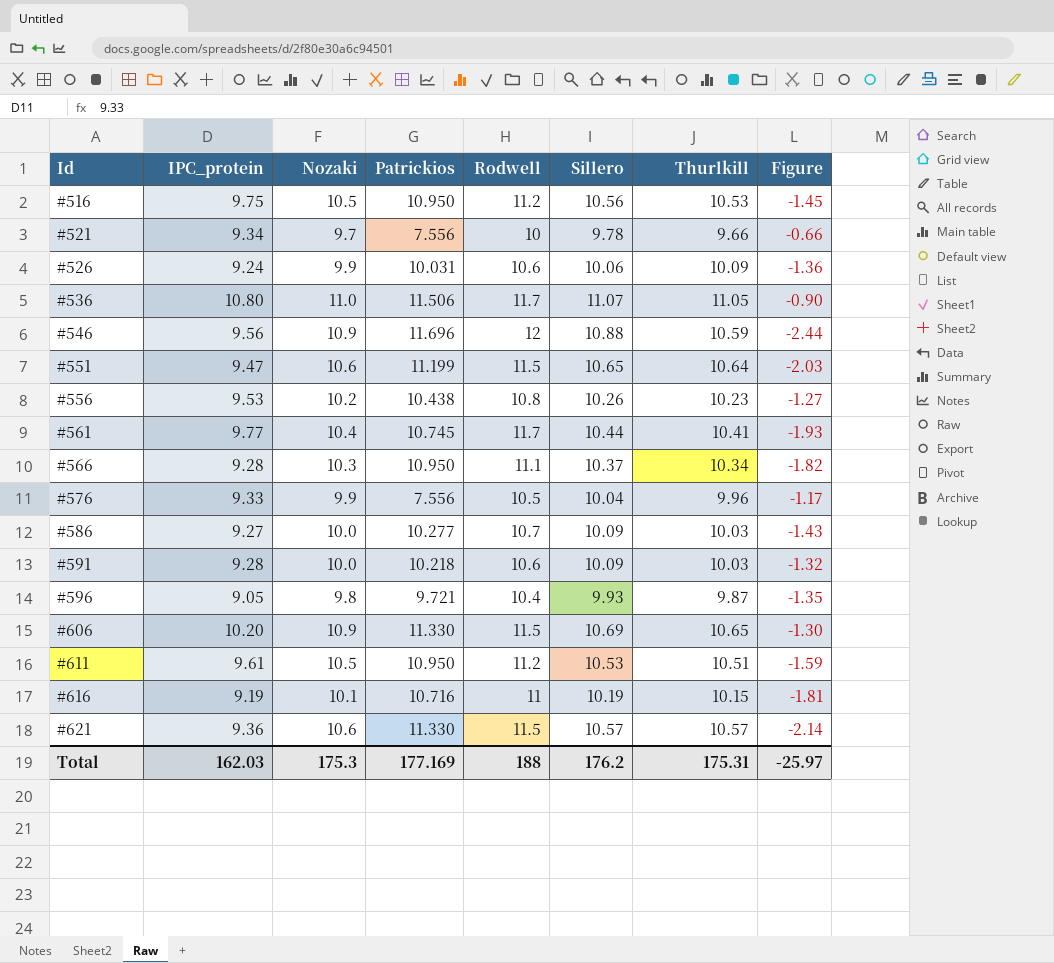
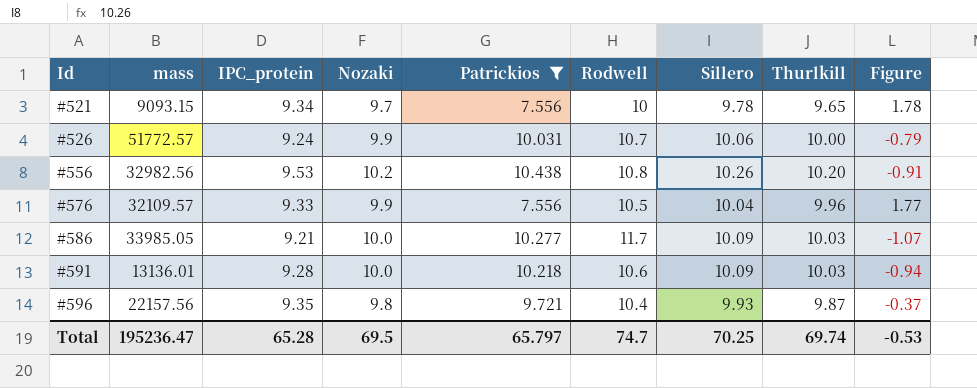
filter: none -> Patrickios <= 10.438
column mass | position: none -> 2
column Figure | formula: [IPC_protein] - [Rodwell] -> [IPC_protein] - [Patrickios]
#521 | Thurlkill: 9.66 -> 9.65
#526 | Rodwell: 10.6 -> 10.7
#526 | Thurlkill: 10.09 -> 10.00
#556 | Thurlkill: 10.23 -> 10.20
#586 | IPC_protein: 9.27 -> 9.21
#586 | Rodwell: 10.7 -> 11.7
#596 | IPC_protein: 9.05 -> 9.35
Total | IPC_protein: 162.03 -> 65.28
Total | Nozaki: 175.3 -> 69.5
Total | Patrickios: 177.169 -> 65.797
Total | Rodwell: 188 -> 74.7
Total | Sillero: 176.2 -> 70.25
Total | Thurlkill: 175.31 -> 69.74
Total | Figure: -25.97 -> -0.53

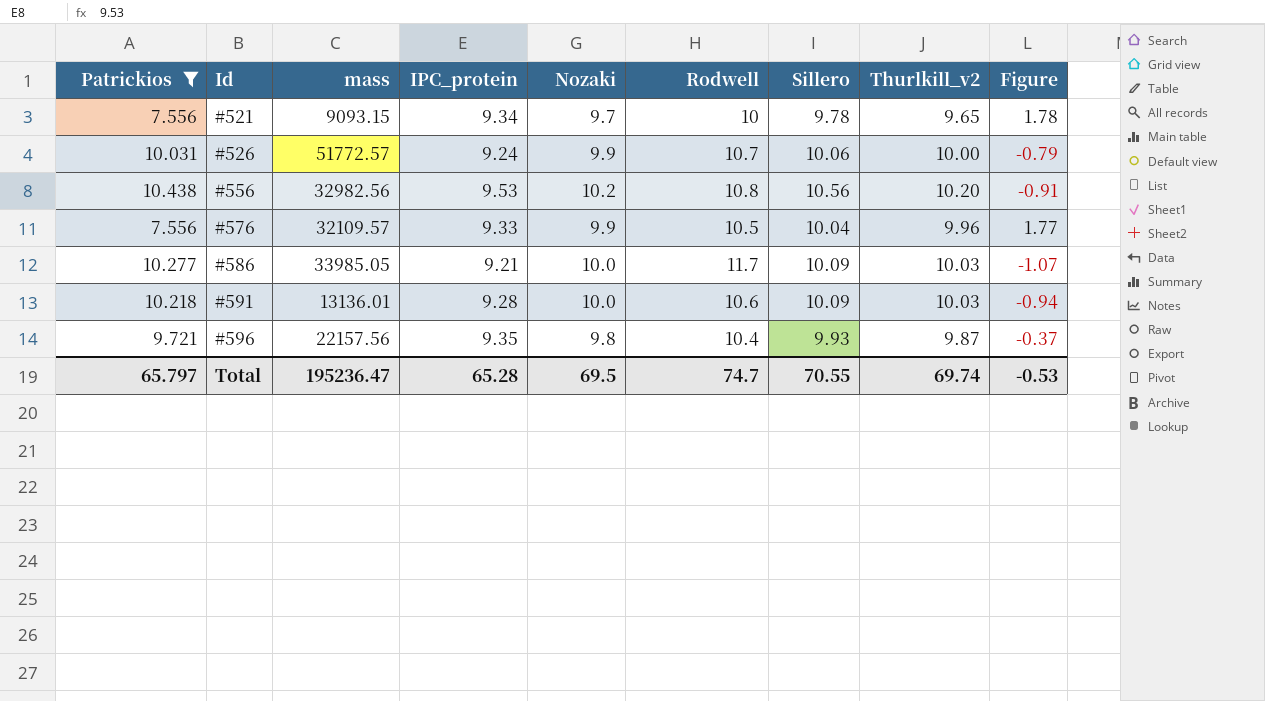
column Patrickios | position: 5 -> 1
column name: Thurlkill -> Thurlkill_v2
#556 | Sillero: 10.26 -> 10.56
Total | Sillero: 70.25 -> 70.55

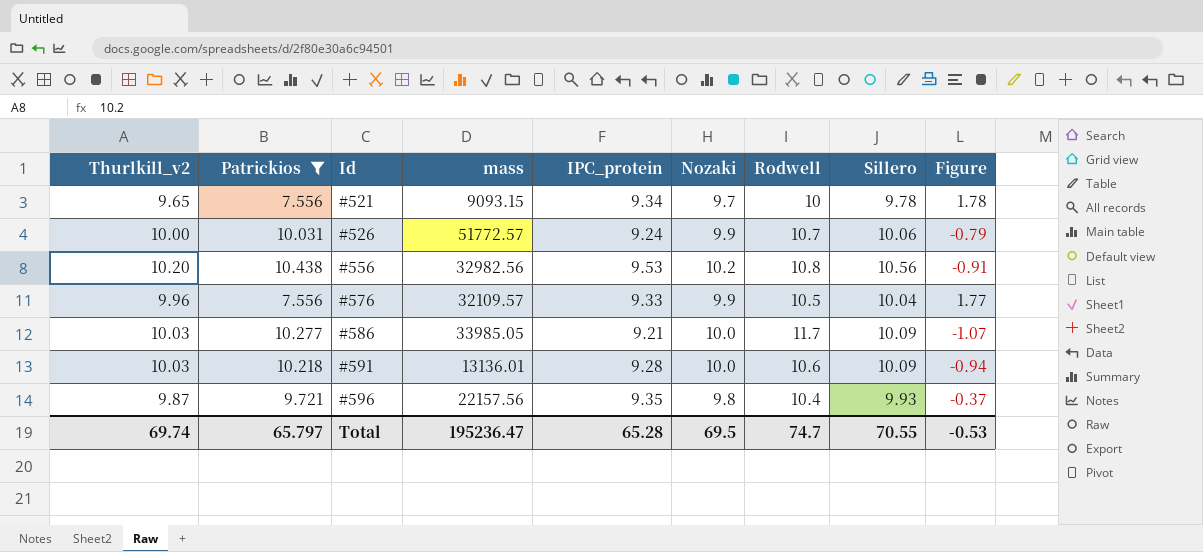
column Thurlkill_v2 | position: 8 -> 1

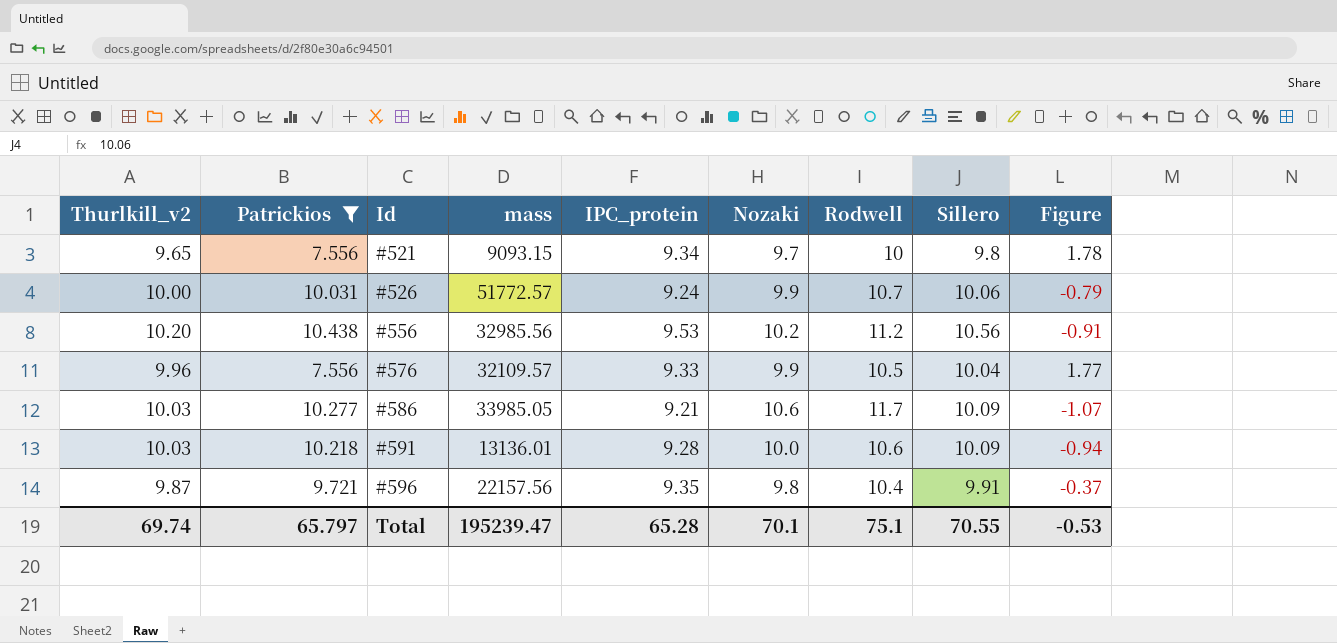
#521 | Sillero: 9.78 -> 9.8
#556 | mass: 32982.56 -> 32985.56
#556 | Rodwell: 10.8 -> 11.2
#586 | Nozaki: 10.0 -> 10.6
#596 | Sillero: 9.93 -> 9.91
Total | mass: 195236.47 -> 195239.47
Total | Nozaki: 69.5 -> 70.1
Total | Rodwell: 74.7 -> 75.1

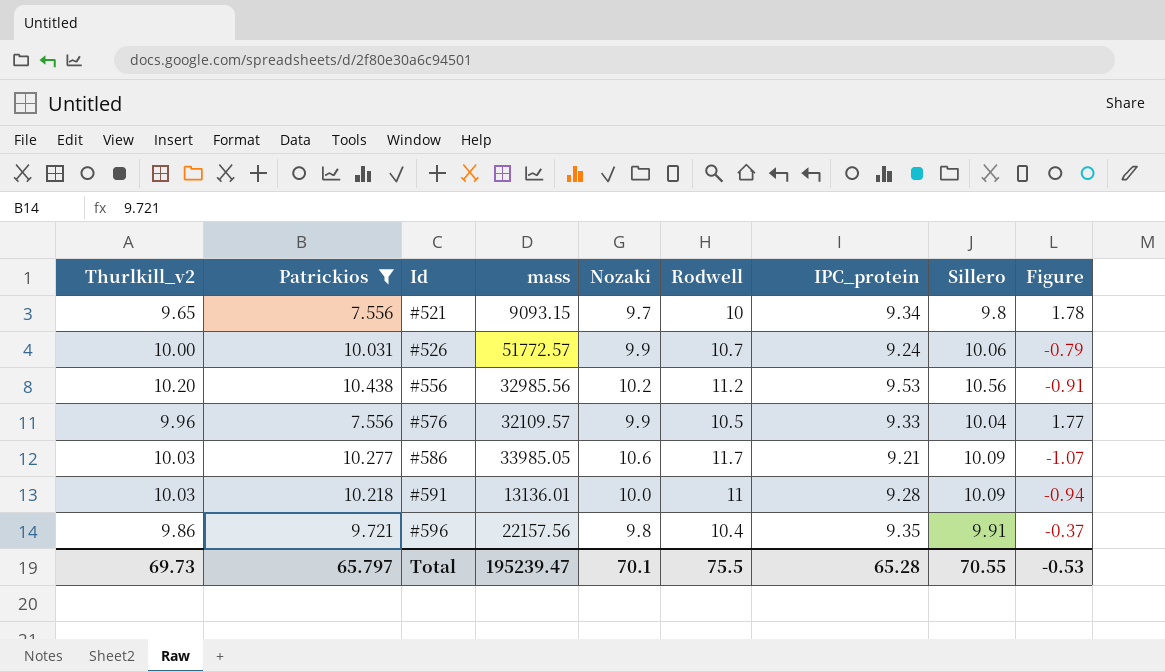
column IPC_protein | position: 5 -> 7
#591 | Rodwell: 10.6 -> 11
#596 | Thurlkill_v2: 9.87 -> 9.86
Total | Thurlkill_v2: 69.74 -> 69.73
Total | Rodwell: 75.1 -> 75.5

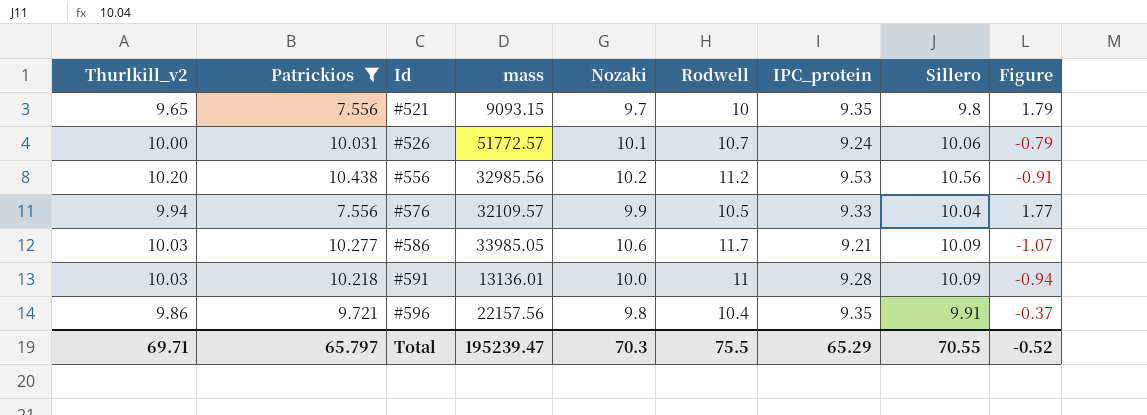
#521 | IPC_protein: 9.34 -> 9.35
#521 | Figure: 1.78 -> 1.79
#526 | Nozaki: 9.9 -> 10.1
#576 | Thurlkill_v2: 9.96 -> 9.94
Total | Thurlkill_v2: 69.73 -> 69.71
Total | Nozaki: 70.1 -> 70.3
Total | IPC_protein: 65.28 -> 65.29
Total | Figure: -0.53 -> -0.52

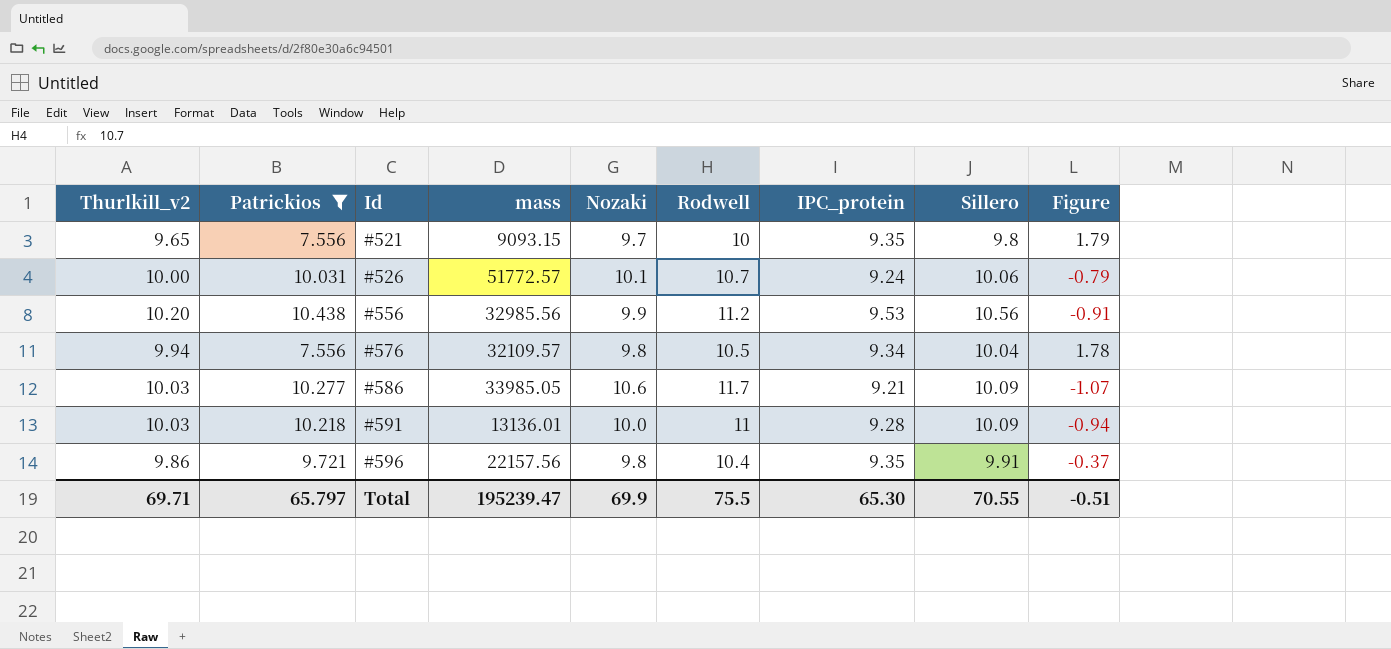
#556 | Nozaki: 10.2 -> 9.9
#576 | Nozaki: 9.9 -> 9.8
#576 | IPC_protein: 9.33 -> 9.34
#576 | Figure: 1.77 -> 1.78
Total | Nozaki: 70.3 -> 69.9
Total | IPC_protein: 65.29 -> 65.30
Total | Figure: -0.52 -> -0.51

